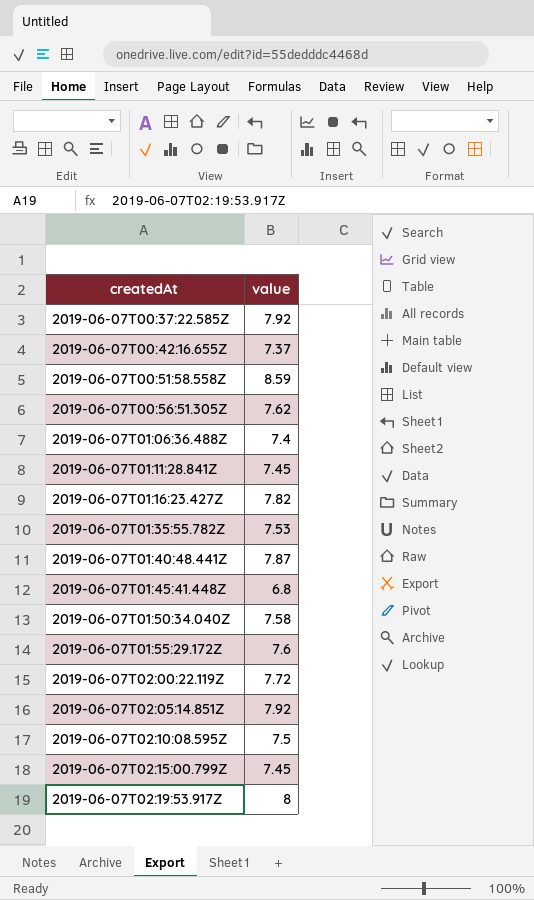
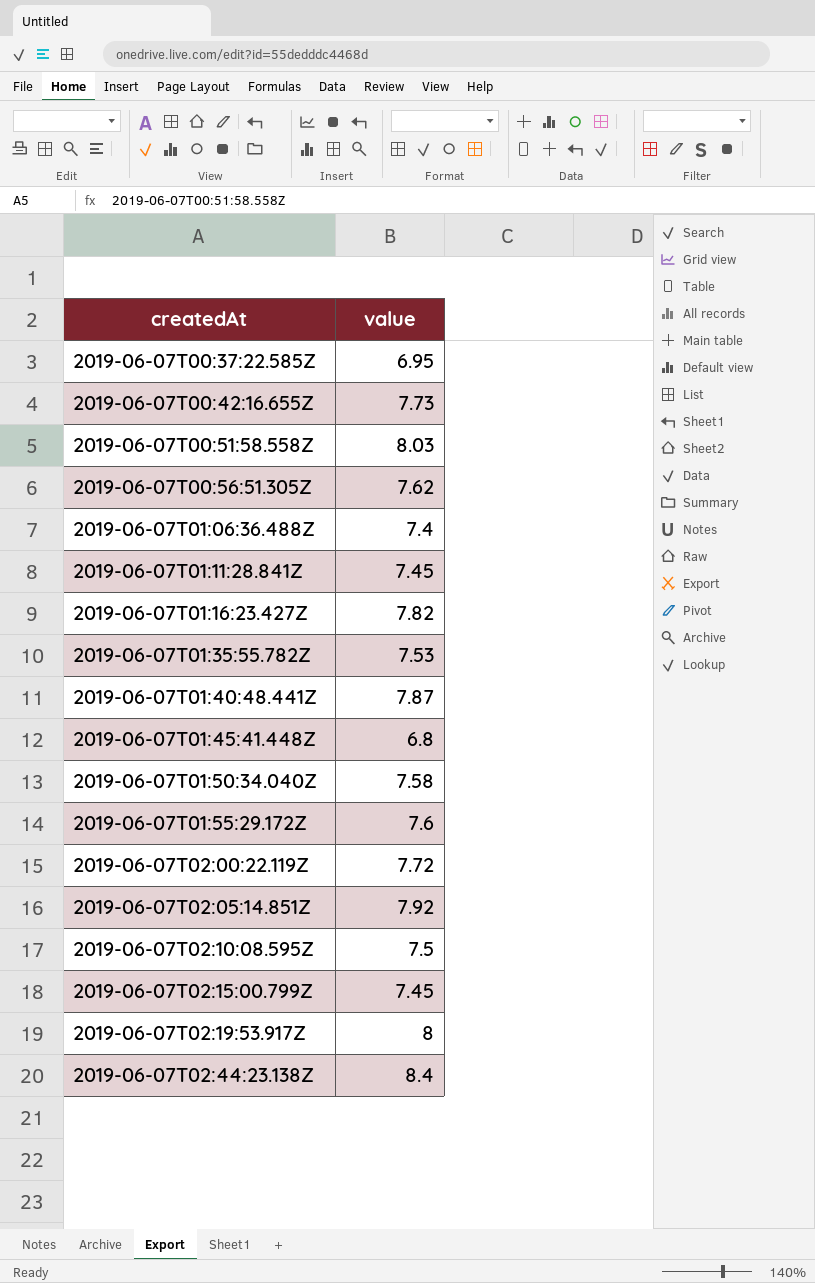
2019-06-07T00:37:22.585Z | value: 7.92 -> 6.95
2019-06-07T00:42:16.655Z | value: 7.37 -> 7.73
2019-06-07T00:51:58.558Z | value: 8.59 -> 8.03
row 2019-06-07T02:44:23.138Z: none -> 8.4

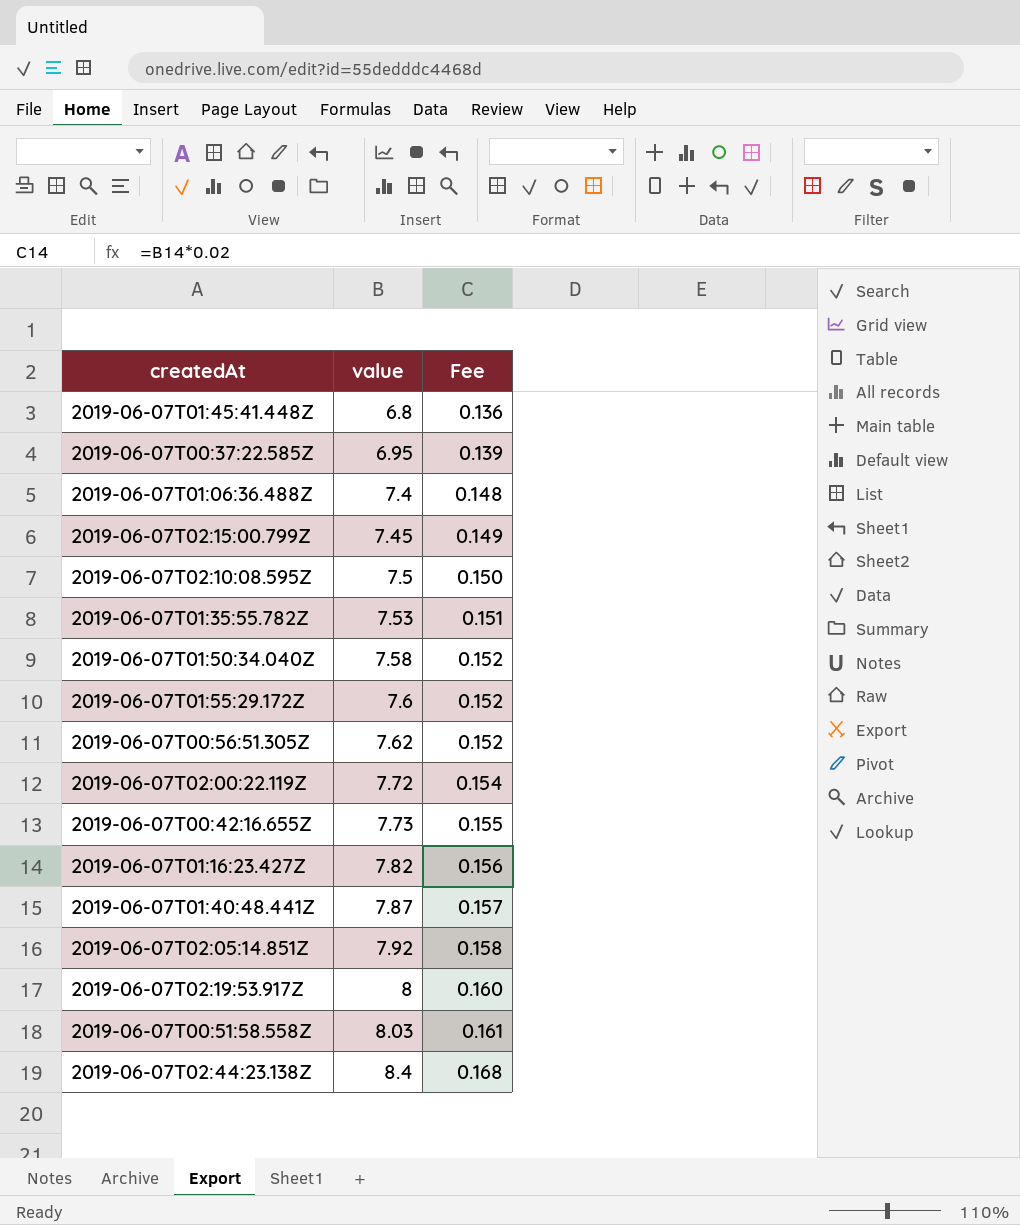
row order: createdAt ascending -> value ascending
column Fee | formula: none -> [value] * 0.02
row 2019-06-07T01:11:28.841Z: 7.45 -> none

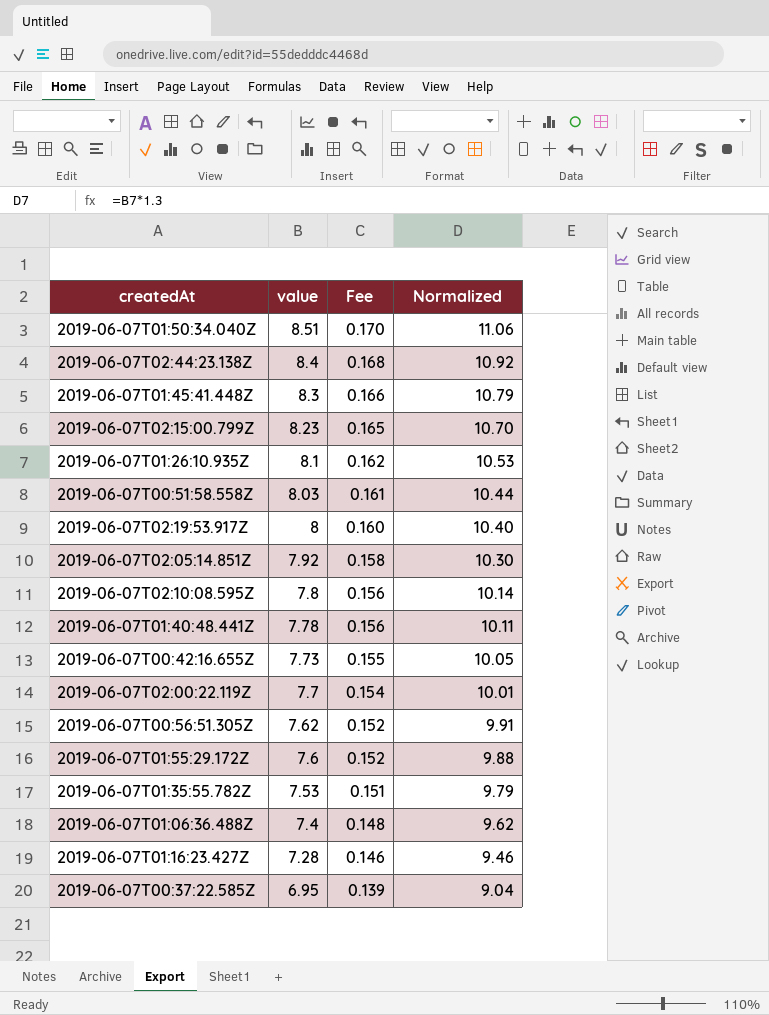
row order: value ascending -> value descending
column Normalized | formula: none -> [value] * 1.3
2019-06-07T01:50:34.040Z | value: 7.58 -> 8.51
2019-06-07T01:50:34.040Z | Fee: 0.152 -> 0.170
2019-06-07T01:45:41.448Z | value: 6.8 -> 8.3
2019-06-07T01:45:41.448Z | Fee: 0.136 -> 0.166
2019-06-07T02:15:00.799Z | value: 7.45 -> 8.23
2019-06-07T02:15:00.799Z | Fee: 0.149 -> 0.165
row 2019-06-07T01:26:10.935Z: none -> 8.1 | 0.162 | 10.53
2019-06-07T02:10:08.595Z | value: 7.5 -> 7.8
2019-06-07T02:10:08.595Z | Fee: 0.150 -> 0.156
2019-06-07T01:40:48.441Z | value: 7.87 -> 7.78
2019-06-07T01:40:48.441Z | Fee: 0.157 -> 0.156
2019-06-07T02:00:22.119Z | value: 7.72 -> 7.7
2019-06-07T01:16:23.427Z | value: 7.82 -> 7.28
2019-06-07T01:16:23.427Z | Fee: 0.156 -> 0.146

